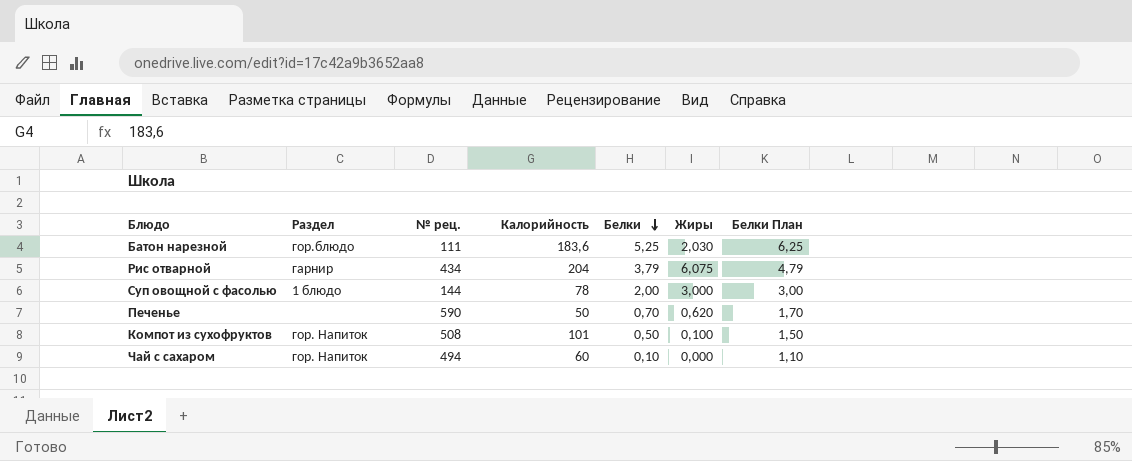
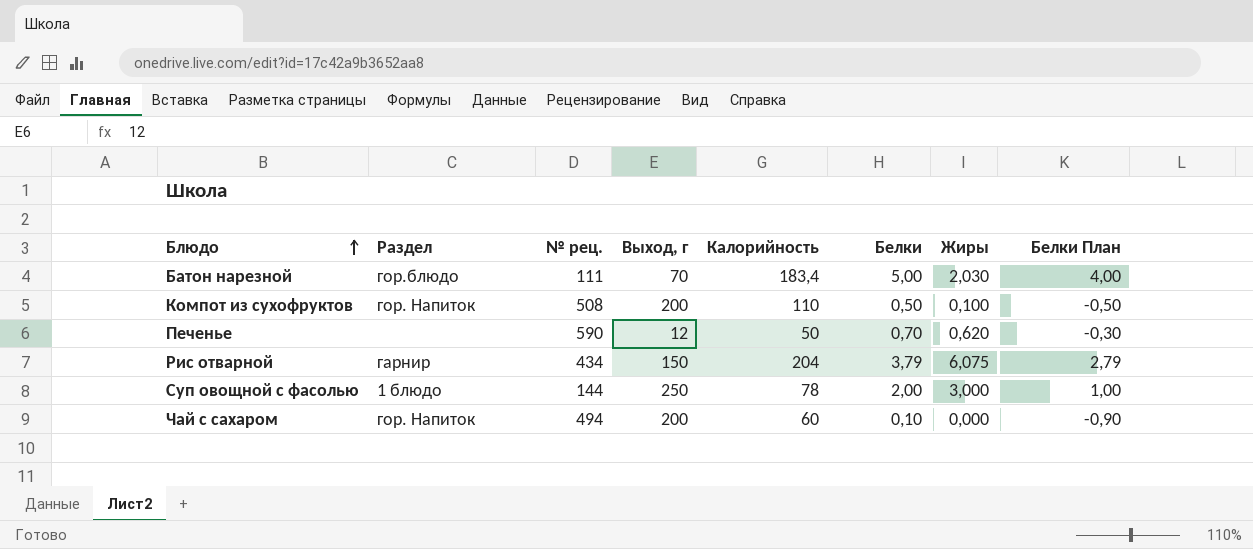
row order: Белки descending -> Блюдо ascending
column Выход, г | position: none -> 4
column Белки План | formula: [Белки] + 1 -> [Белки] - 1
Батон нарезной | Калорийность: 183,6 -> 183,4
Батон нарезной | Белки: 5,25 -> 5,00
Компот из сухофруктов | Калорийность: 101 -> 110

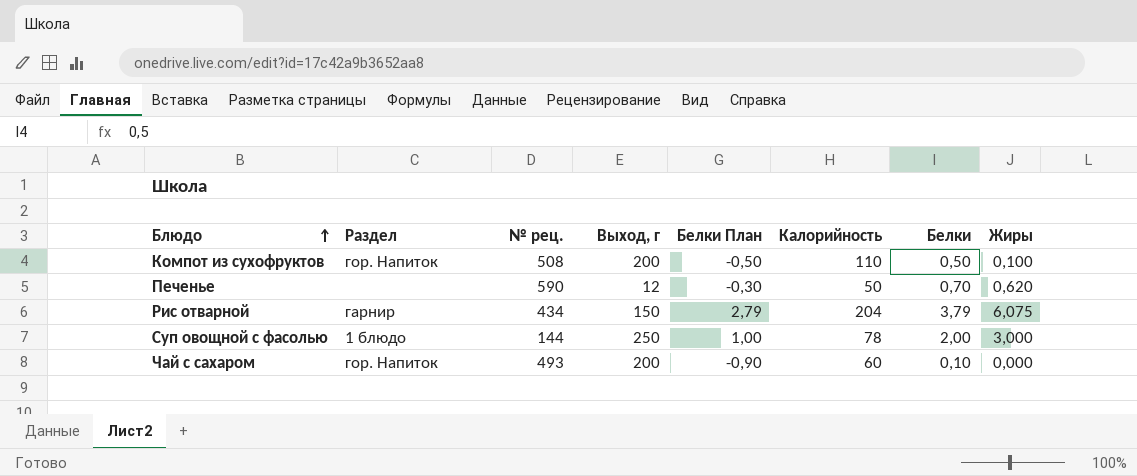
column Белки План | position: 8 -> 5
row Батон нарезной: гор.блюдо | 111 | 70 | 183,4 | 5,00 | 2,030 | 4,00 -> none
Чай с сахаром | № рец.: 494 -> 493

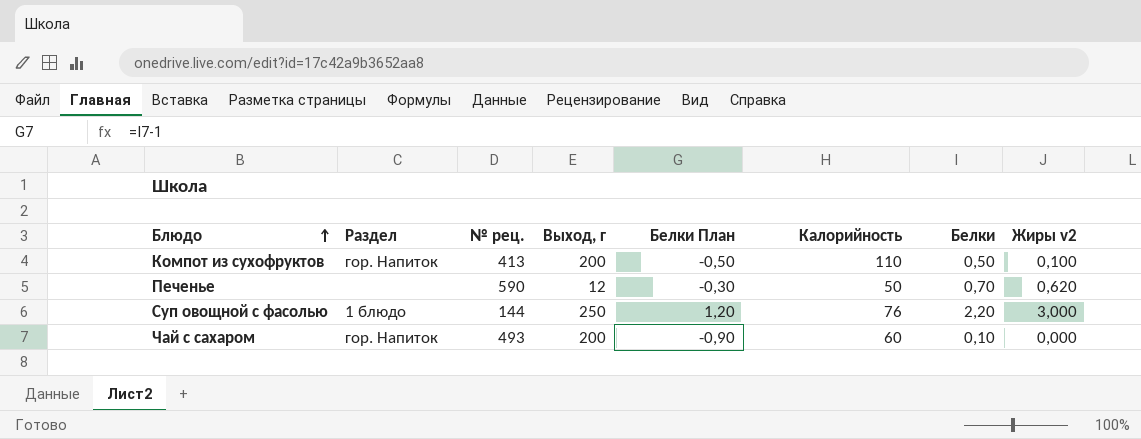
column name: Жиры -> Жиры v2
row Рис отварной: гарнир | 434 | 150 | 2,79 | 204 | 3,79 | 6,075 -> none
Компот из сухофруктов | № рец.: 508 -> 413
Суп овощной с фасолью | Белки План: 1,00 -> 1,20
Суп овощной с фасолью | Калорийность: 78 -> 76
Суп овощной с фасолью | Белки: 2,00 -> 2,20

